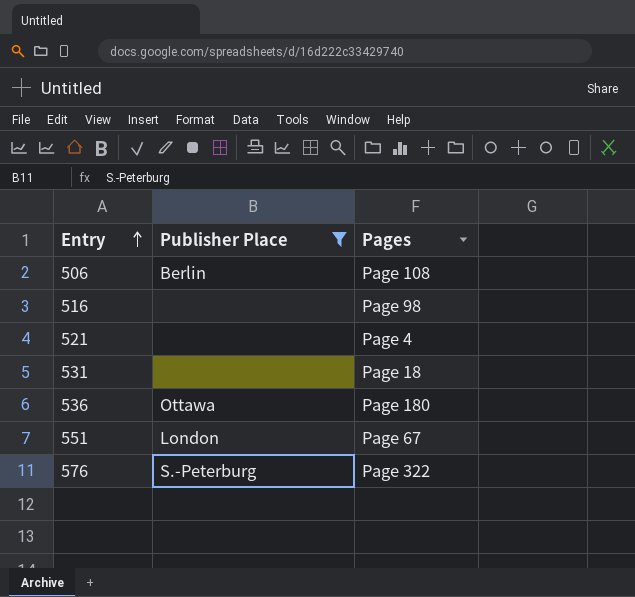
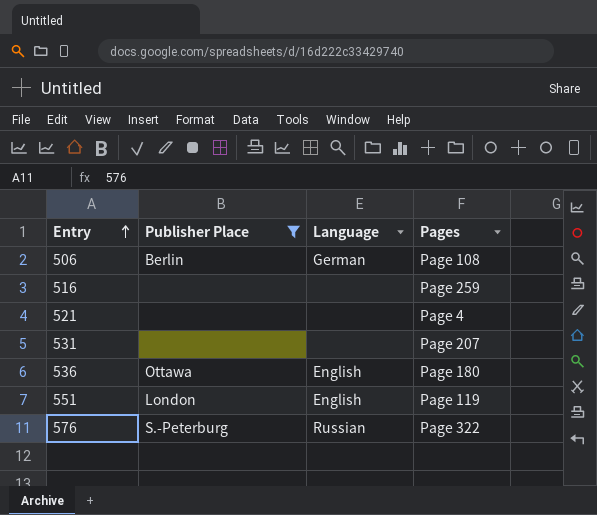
column Language | position: none -> 3
516 | Pages: Page 98 -> Page 259
531 | Pages: Page 18 -> Page 207
551 | Pages: Page 67 -> Page 119

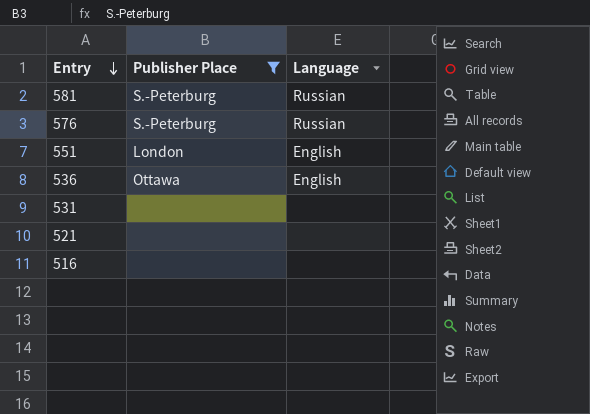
row order: Entry ascending -> Entry descending
column Pages | position: 4 -> none
row 506: Berlin | German | Page 108 -> none
row 581: none -> S.-Peterburg | Russian

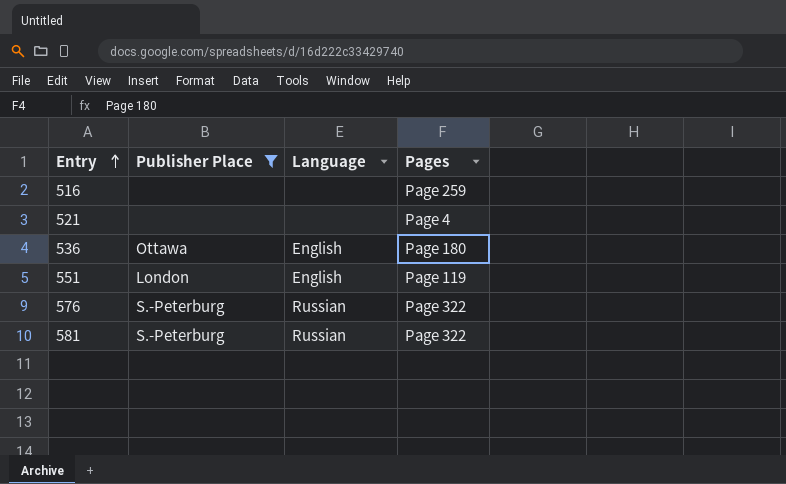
row order: Entry descending -> Entry ascending
column Pages | position: none -> 4
row 531: none | none -> none

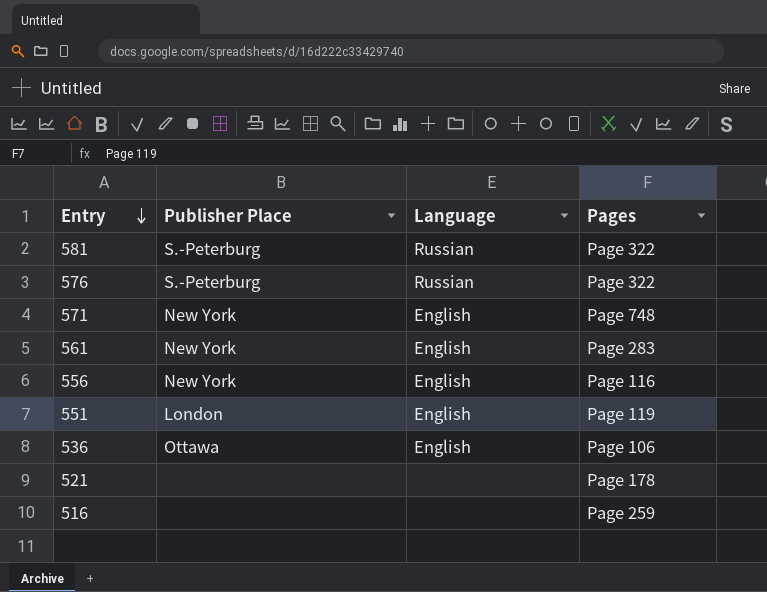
filter: Publisher Place != New York -> none
row order: Entry ascending -> Entry descending
536 | Pages: Page 180 -> Page 106
521 | Pages: Page 4 -> Page 178

